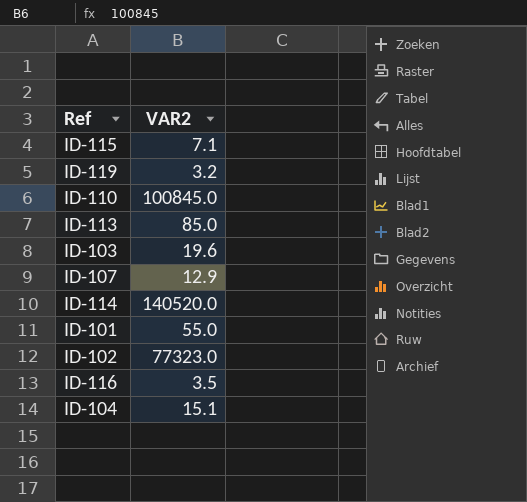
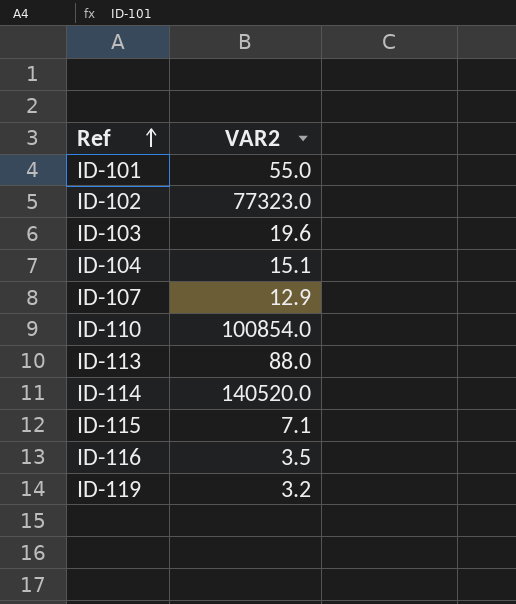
row order: none -> Ref ascending
ID-110 | VAR2: 100845.0 -> 100854.0
ID-113 | VAR2: 85.0 -> 88.0

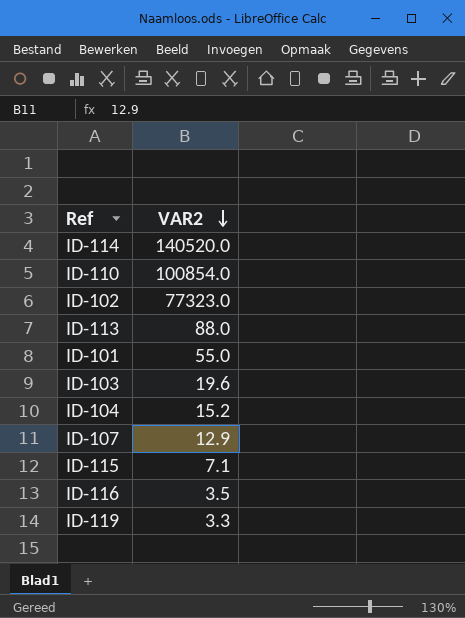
row order: Ref ascending -> VAR2 descending
ID-104 | VAR2: 15.1 -> 15.2
ID-119 | VAR2: 3.2 -> 3.3

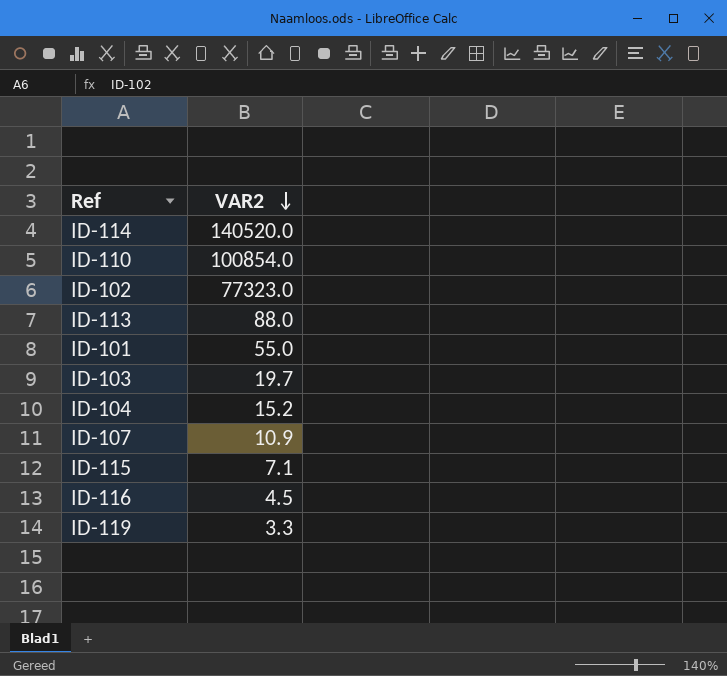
ID-103 | VAR2: 19.6 -> 19.7
ID-107 | VAR2: 12.9 -> 10.9
ID-116 | VAR2: 3.5 -> 4.5

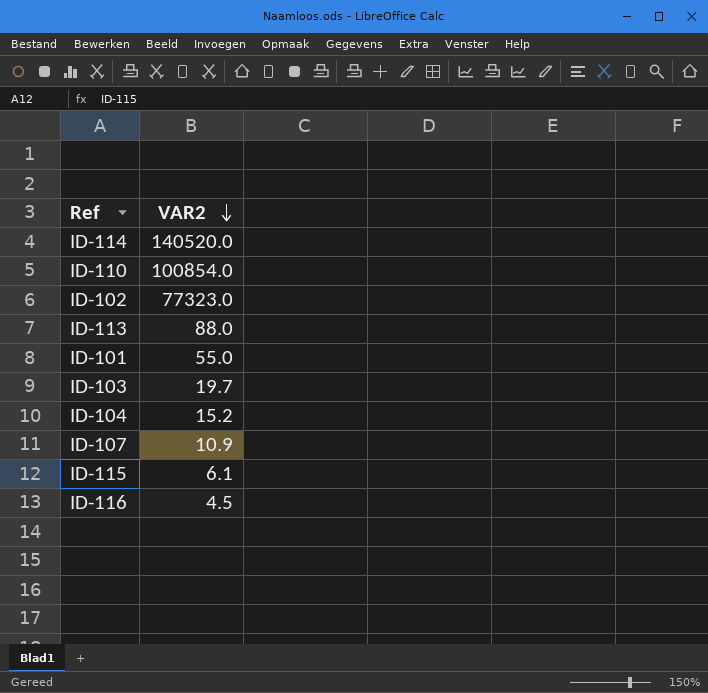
row ID-119: 3.3 -> none
ID-115 | VAR2: 7.1 -> 6.1

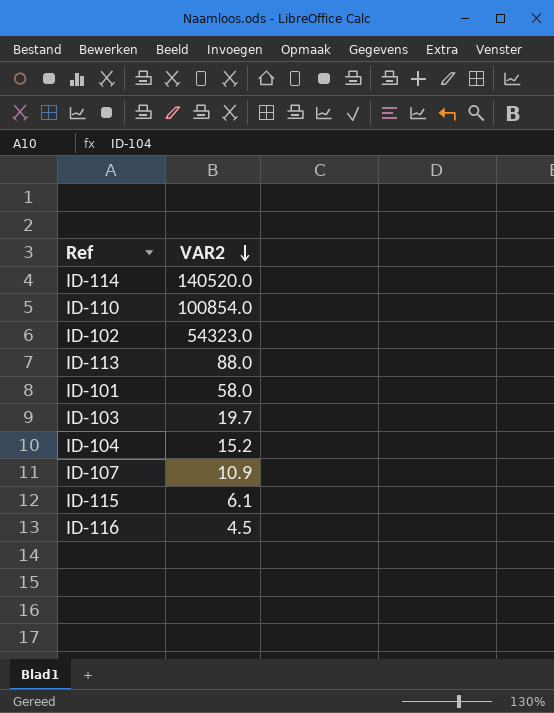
ID-102 | VAR2: 77323.0 -> 54323.0
ID-101 | VAR2: 55.0 -> 58.0

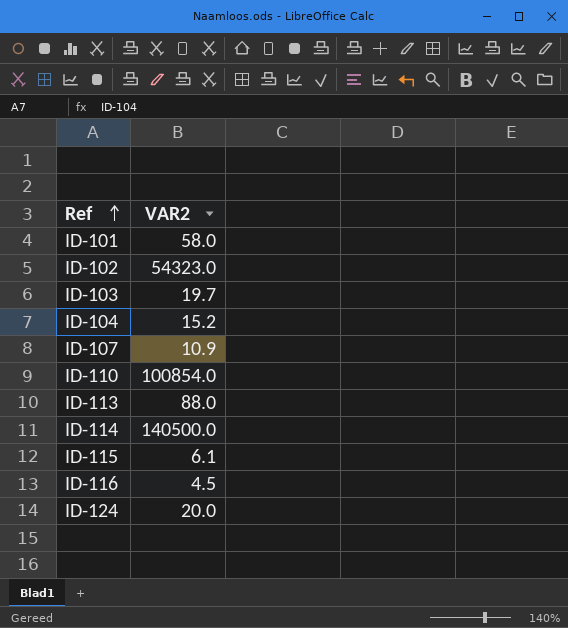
row order: VAR2 descending -> Ref ascending
ID-114 | VAR2: 140520.0 -> 140500.0
row ID-124: none -> 20.0

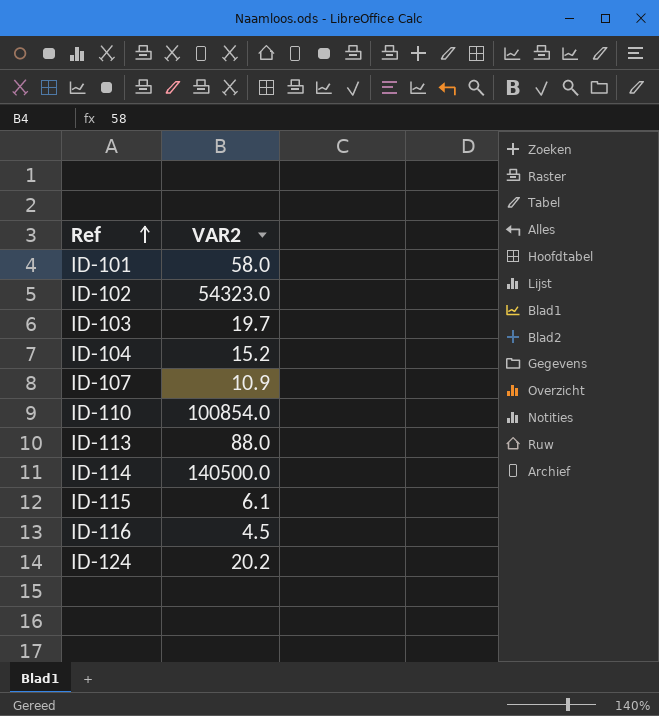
ID-124 | VAR2: 20.0 -> 20.2

